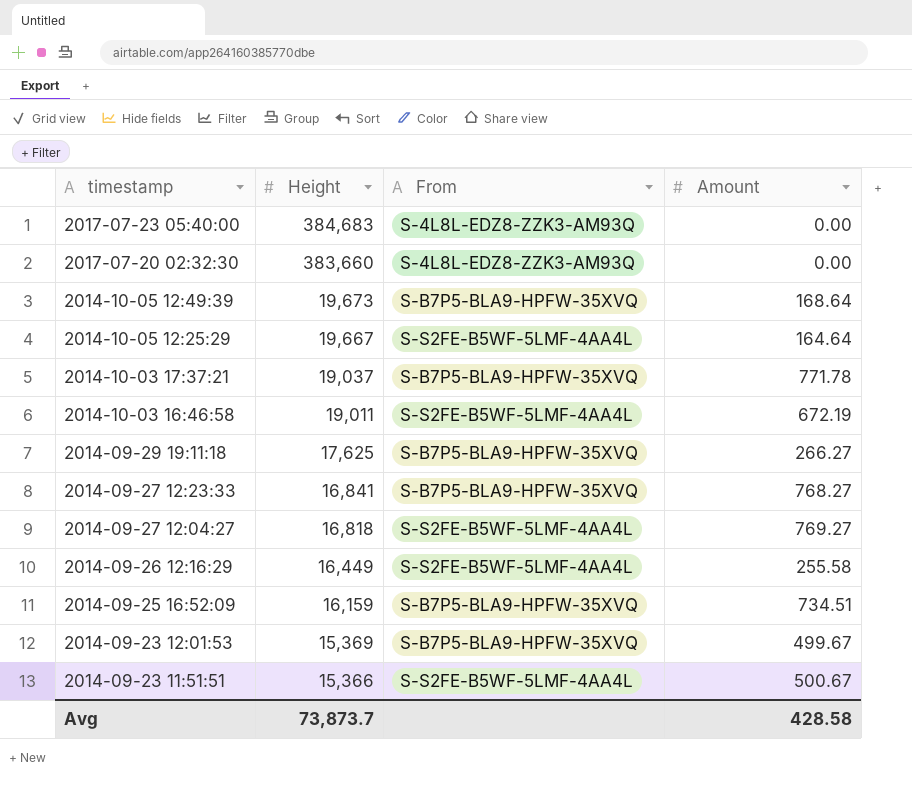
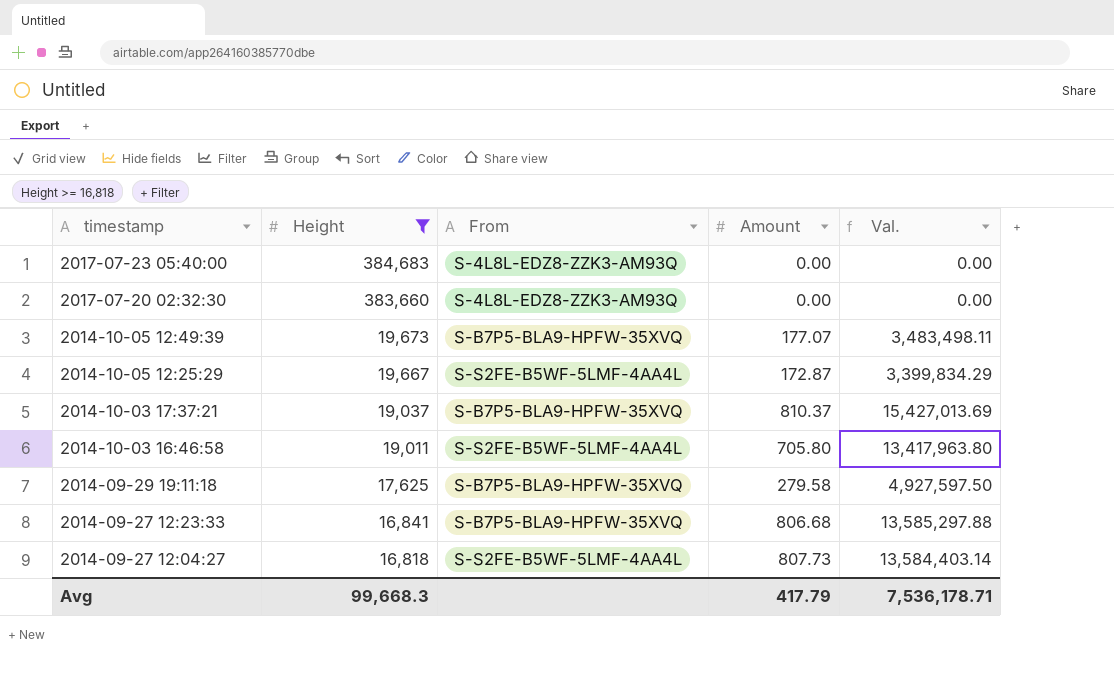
filter: none -> Height >= 16,818
column Val. | formula: none -> [Height] * [Amount]
2014-10-05 12:49:39 | Amount: 168.64 -> 177.07
2014-10-05 12:25:29 | Amount: 164.64 -> 172.87
2014-10-03 17:37:21 | Amount: 771.78 -> 810.37
2014-10-03 16:46:58 | Amount: 672.19 -> 705.80
2014-09-29 19:11:18 | Amount: 266.27 -> 279.58
2014-09-27 12:23:33 | Amount: 768.27 -> 806.68
2014-09-27 12:04:27 | Amount: 769.27 -> 807.73
Avg | Height: 73,873.7 -> 99,668.3
Avg | Amount: 428.58 -> 417.79

